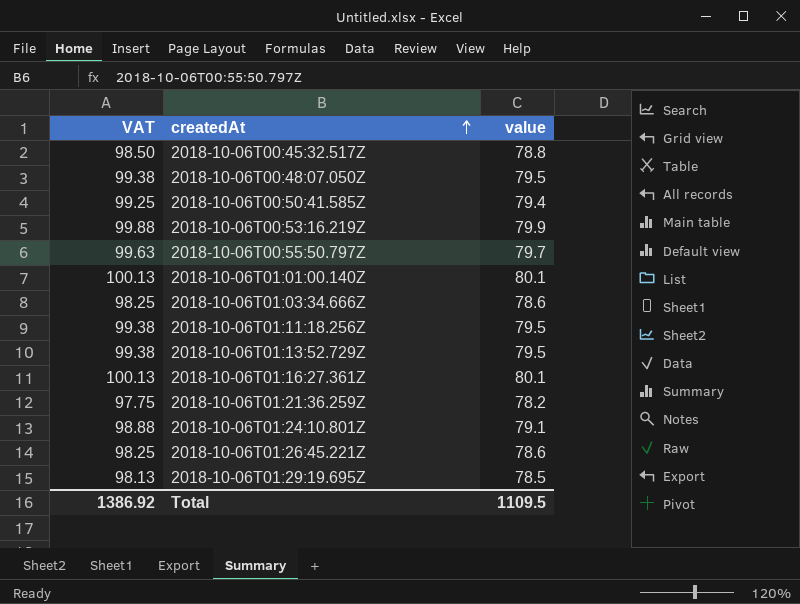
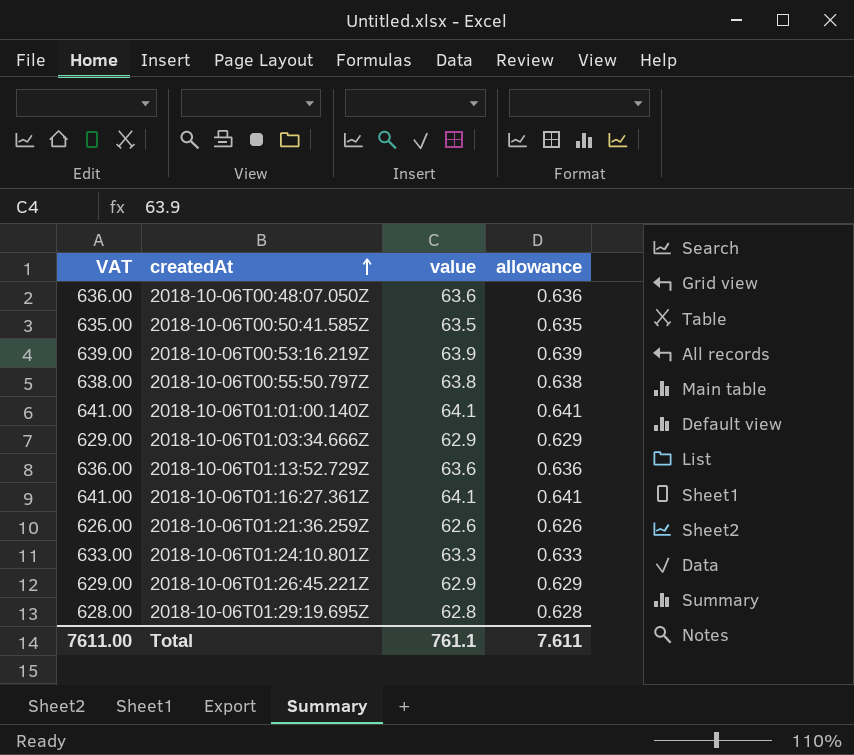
column VAT | formula: [value] * 1.25 -> [value] * 10
column allowance | formula: none -> [value] * 0.01
row 2018-10-06T00:45:32.517Z: 98.50 | 78.8 -> none
row 2018-10-06T01:11:18.256Z: 99.38 | 79.5 -> none
2018-10-06T00:48:07.050Z | value: 79.5 -> 63.6
2018-10-06T00:50:41.585Z | value: 79.4 -> 63.5
2018-10-06T00:53:16.219Z | value: 79.9 -> 63.9
2018-10-06T00:55:50.797Z | value: 79.7 -> 63.8
2018-10-06T01:01:00.140Z | value: 80.1 -> 64.1
2018-10-06T01:03:34.666Z | value: 78.6 -> 62.9
2018-10-06T01:13:52.729Z | value: 79.5 -> 63.6
2018-10-06T01:16:27.361Z | value: 80.1 -> 64.1
2018-10-06T01:21:36.259Z | value: 78.2 -> 62.6
2018-10-06T01:24:10.801Z | value: 79.1 -> 63.3
2018-10-06T01:26:45.221Z | value: 78.6 -> 62.9
2018-10-06T01:29:19.695Z | value: 78.5 -> 62.8
Total | VAT: 1386.92 -> 7611.00
Total | value: 1109.5 -> 761.1

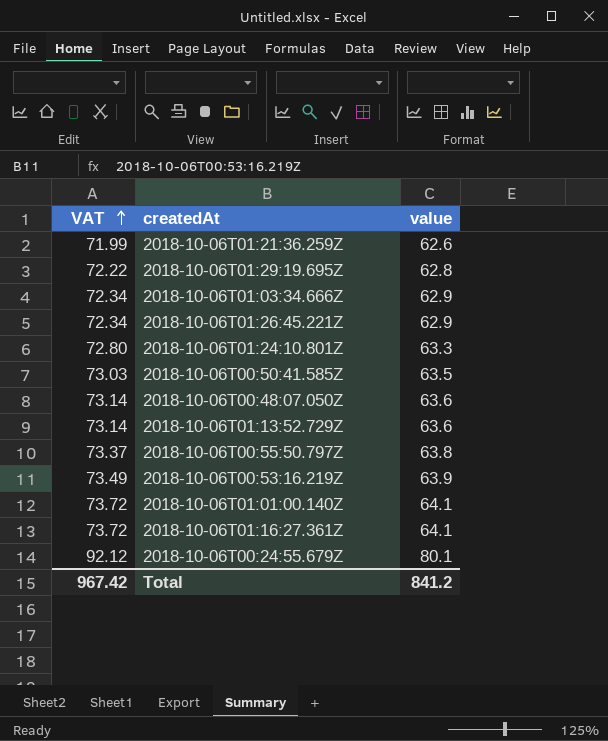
row order: createdAt ascending -> VAT ascending
column allowance | formula: [value] * 0.01 -> none
column VAT | formula: [value] * 10 -> [value] * 1.15
row 2018-10-06T00:24:55.679Z: none -> 92.12 | 80.1
Total | VAT: 7611.00 -> 967.42
Total | value: 761.1 -> 841.2

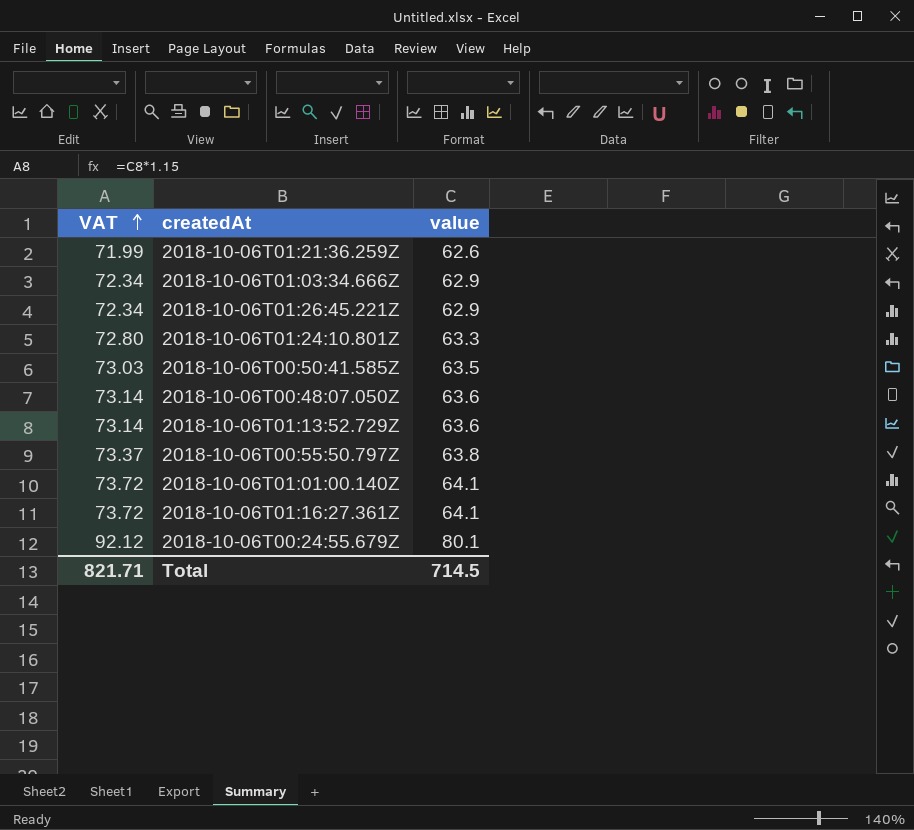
row 2018-10-06T01:29:19.695Z: 72.22 | 62.8 -> none
row 2018-10-06T00:53:16.219Z: 73.49 | 63.9 -> none
Total | VAT: 967.42 -> 821.71
Total | value: 841.2 -> 714.5

